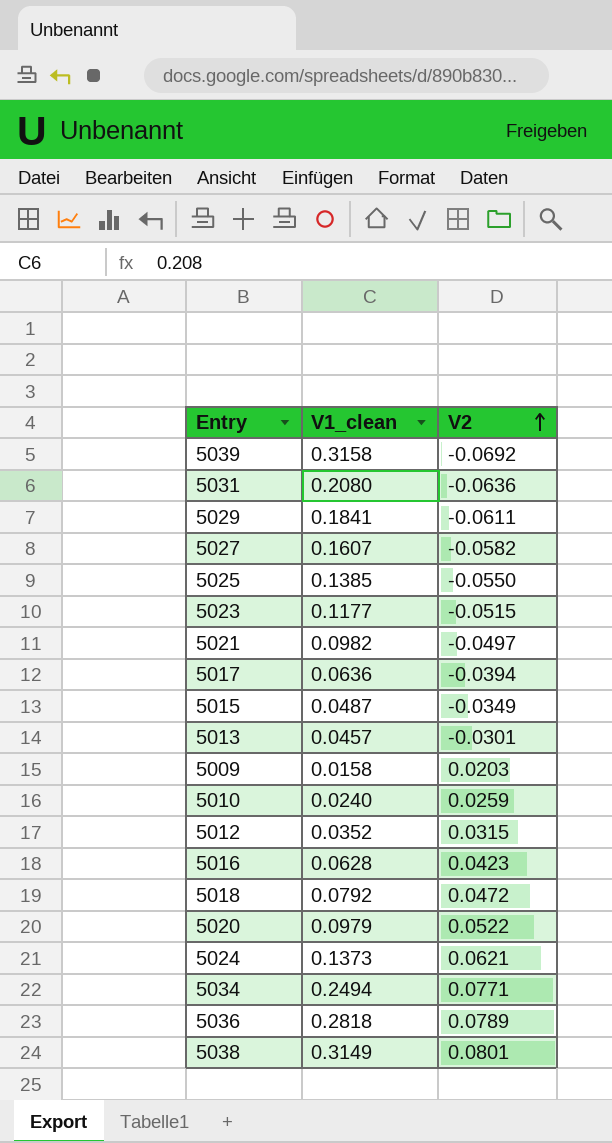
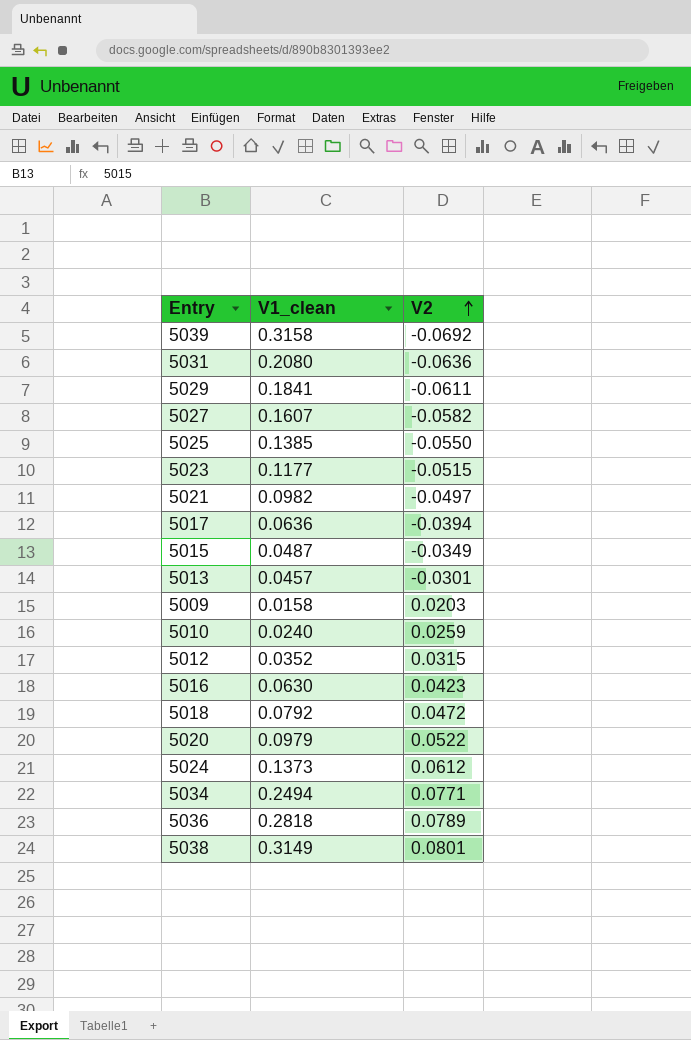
5016 | V1_clean: 0.0628 -> 0.0630
5024 | V2: 0.0621 -> 0.0612

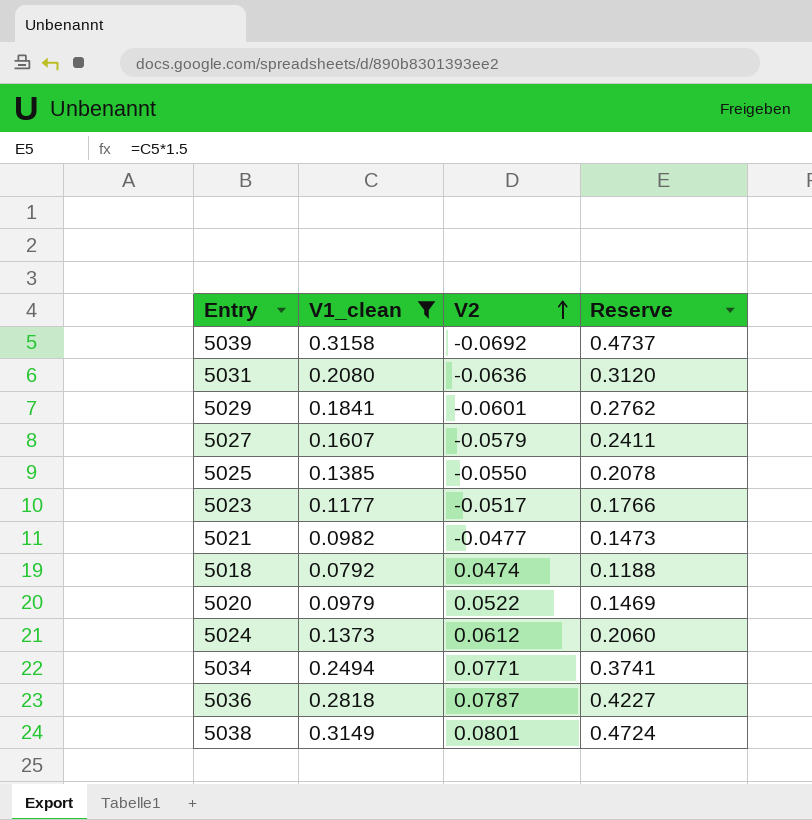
filter: none -> V1_clean >= 0.0792
column Reserve | formula: none -> [V1_clean] * 1.5
5029 | V2: -0.0611 -> -0.0601
5027 | V2: -0.0582 -> -0.0579
5023 | V2: -0.0515 -> -0.0517
5021 | V2: -0.0497 -> -0.0477
5018 | V2: 0.0472 -> 0.0474
5036 | V2: 0.0789 -> 0.0787

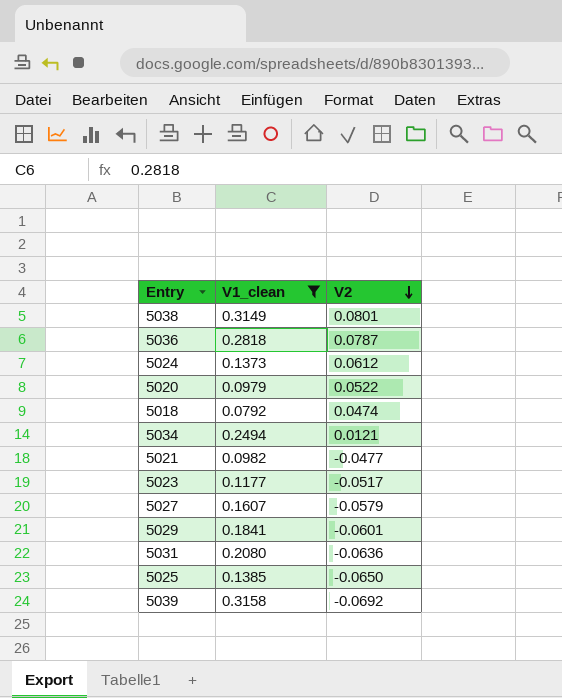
row order: V2 ascending -> V2 descending
column Reserve | formula: [V1_clean] * 1.5 -> none
5034 | V2: 0.0771 -> 0.0121
5025 | V2: -0.0550 -> -0.0650

